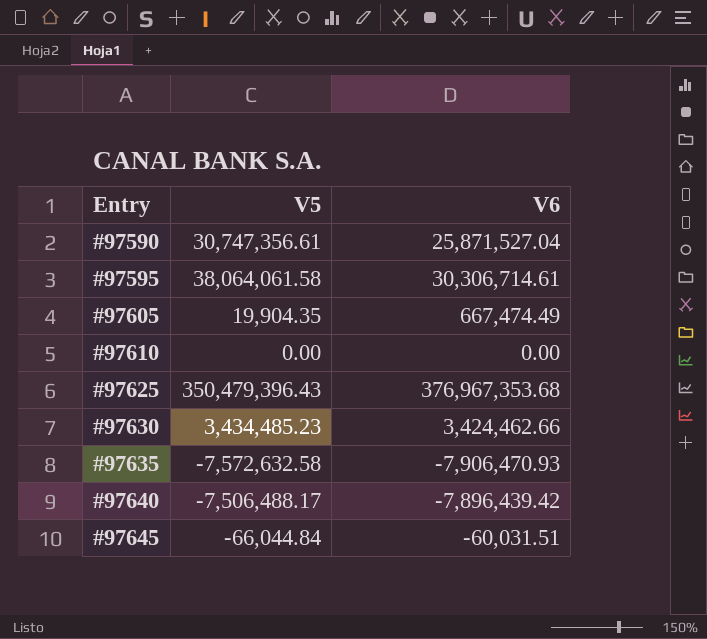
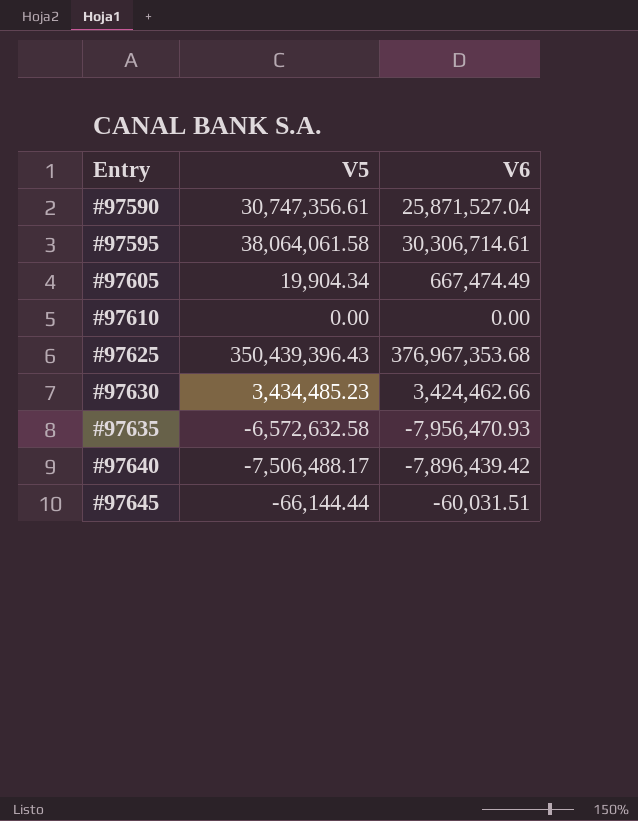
#97605 | V5: 19,904.35 -> 19,904.34
#97625 | V5: 350,479,396.43 -> 350,439,396.43
#97635 | V5: -7,572,632.58 -> -6,572,632.58
#97635 | V6: -7,906,470.93 -> -7,956,470.93
#97645 | V5: -66,044.84 -> -66,144.44

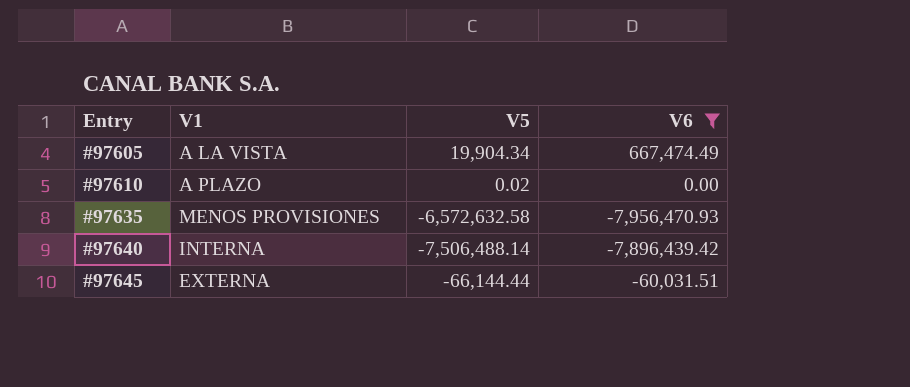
filter: none -> V6 <= 667,474.49
column V1 | position: none -> 2
#97610 | V5: 0.00 -> 0.02
#97640 | V5: -7,506,488.17 -> -7,506,488.14

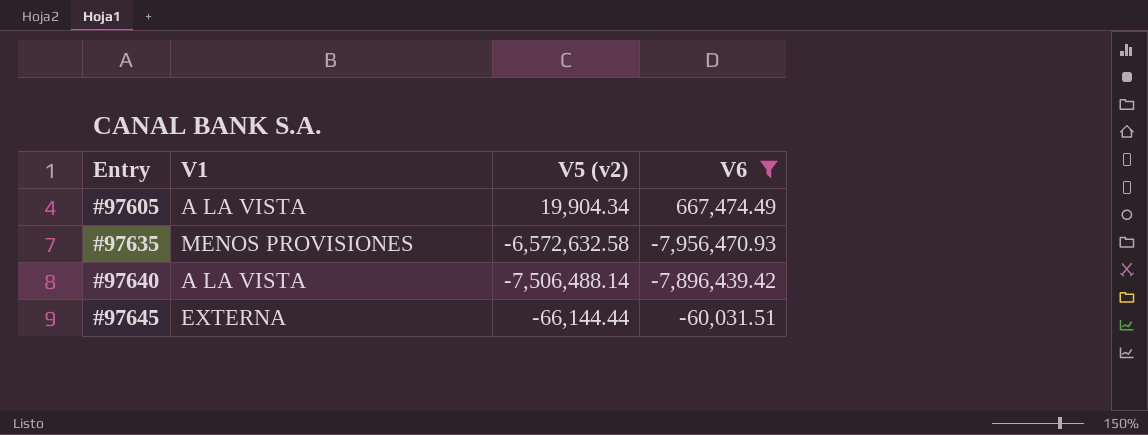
column name: V5 -> V5 (v2)
row #97610: A PLAZO | 0.02 | 0.00 -> none
#97640 | V1: INTERNA -> A LA VISTA

